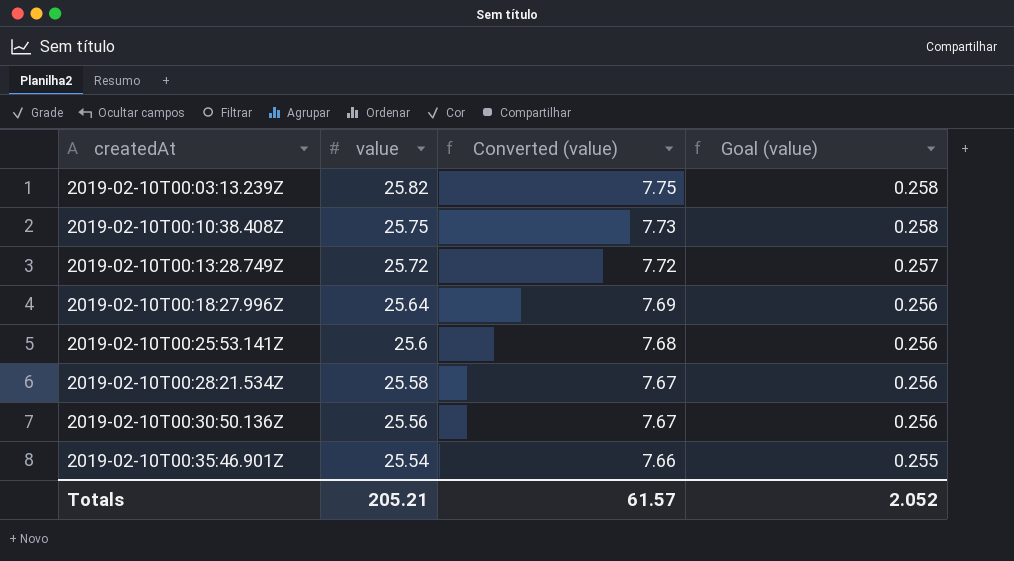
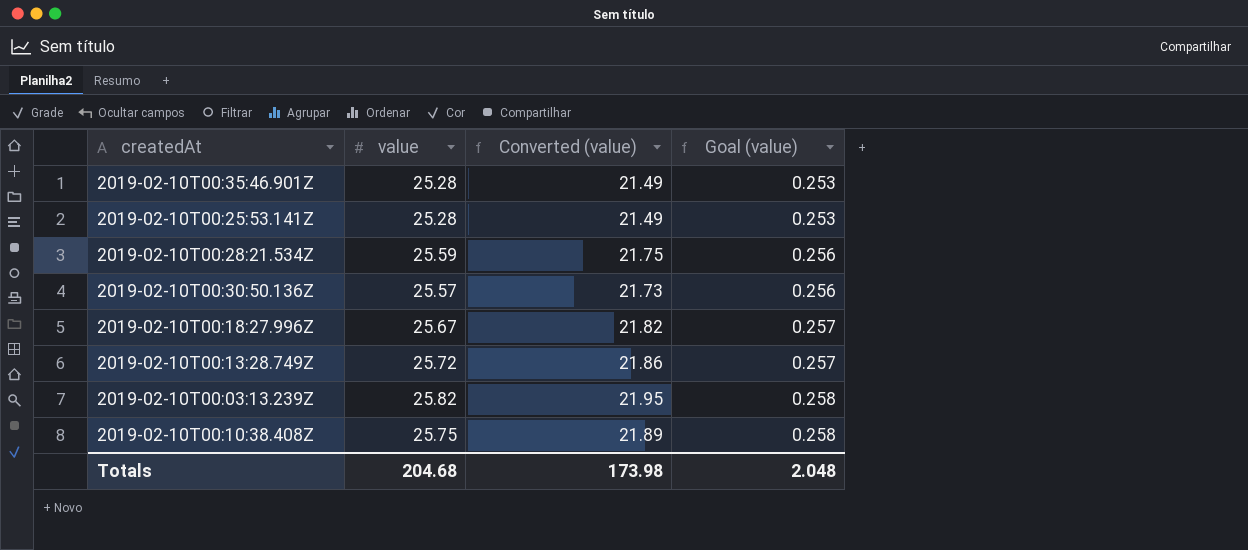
row order: createdAt ascending -> Goal (value) ascending
column Converted (value) | formula: [value] * 0.3 -> [value] * 0.85
2019-02-10T00:35:46.901Z | value: 25.54 -> 25.28
2019-02-10T00:35:46.901Z | Goal (value): 0.255 -> 0.253
2019-02-10T00:25:53.141Z | value: 25.6 -> 25.28
2019-02-10T00:25:53.141Z | Goal (value): 0.256 -> 0.253
2019-02-10T00:28:21.534Z | value: 25.58 -> 25.59
2019-02-10T00:30:50.136Z | value: 25.56 -> 25.57
2019-02-10T00:18:27.996Z | value: 25.64 -> 25.67
2019-02-10T00:18:27.996Z | Goal (value): 0.256 -> 0.257
Totals | value: 205.21 -> 204.68
Totals | Converted (value): 61.57 -> 173.98
Totals | Goal (value): 2.052 -> 2.048

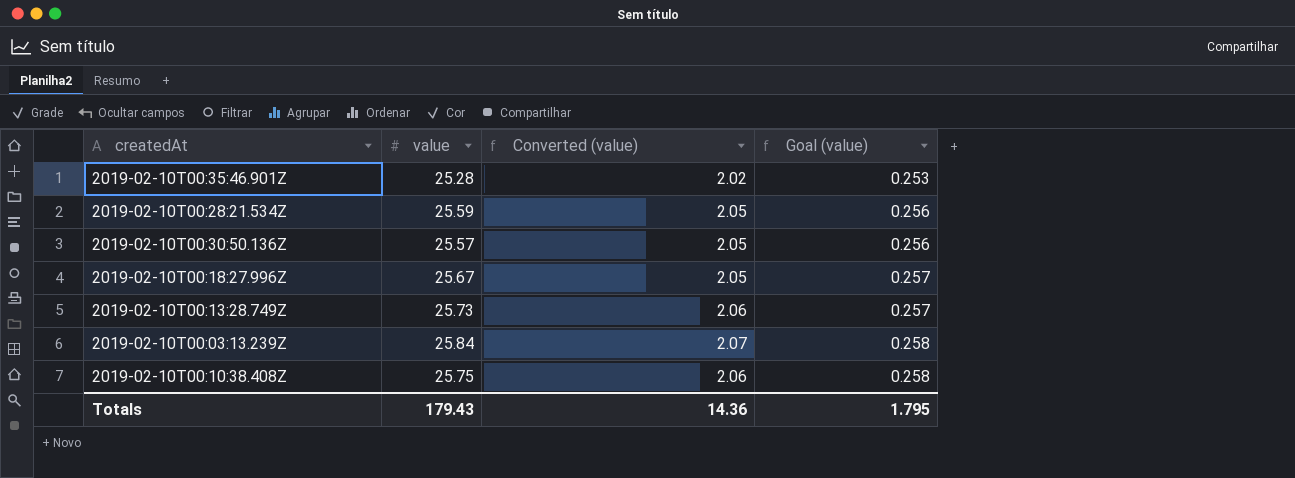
column Converted (value) | formula: [value] * 0.85 -> [value] * 0.08
row 2019-02-10T00:25:53.141Z: 25.28 | 21.49 | 0.253 -> none
2019-02-10T00:13:28.749Z | value: 25.72 -> 25.73
2019-02-10T00:03:13.239Z | value: 25.82 -> 25.84
Totals | value: 204.68 -> 179.43
Totals | Converted (value): 173.98 -> 14.36
Totals | Goal (value): 2.048 -> 1.795

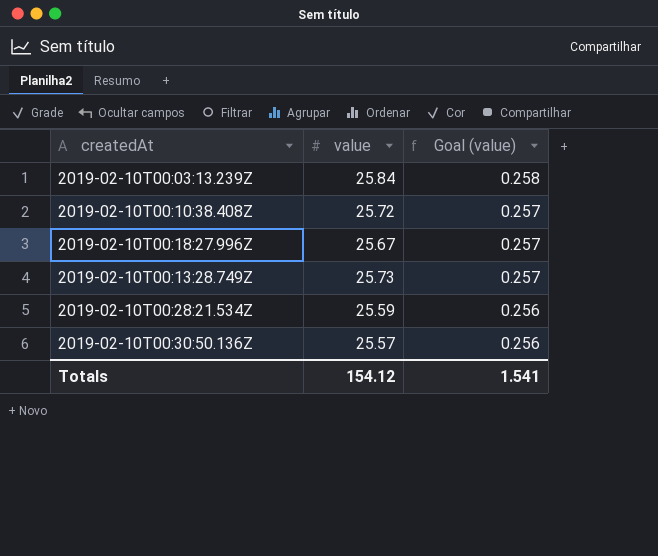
row order: Goal (value) ascending -> Goal (value) descending
column Converted (value) | formula: [value] * 0.08 -> none
row 2019-02-10T00:35:46.901Z: 25.28 | 2.02 | 0.253 -> none
2019-02-10T00:10:38.408Z | value: 25.75 -> 25.72
2019-02-10T00:10:38.408Z | Goal (value): 0.258 -> 0.257
Totals | value: 179.43 -> 154.12
Totals | Goal (value): 1.795 -> 1.541

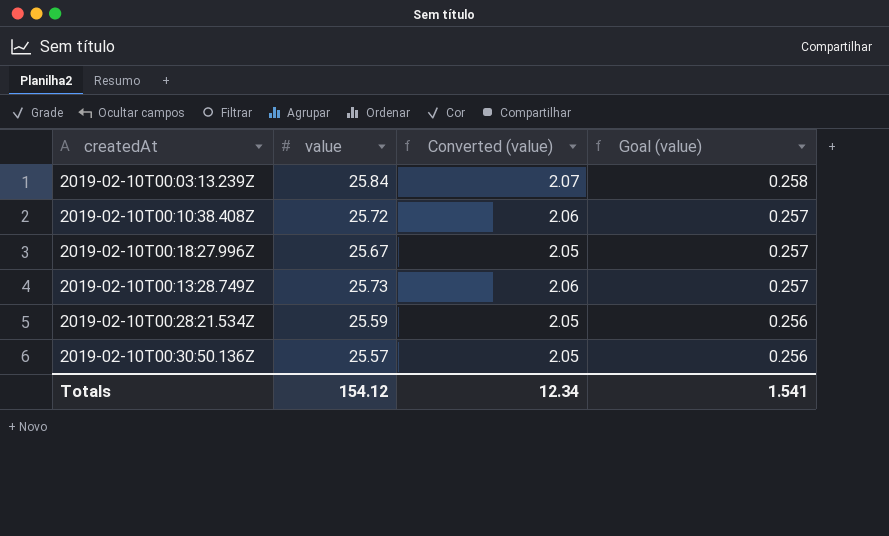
column Converted (value) | formula: none -> [value] * 0.08

